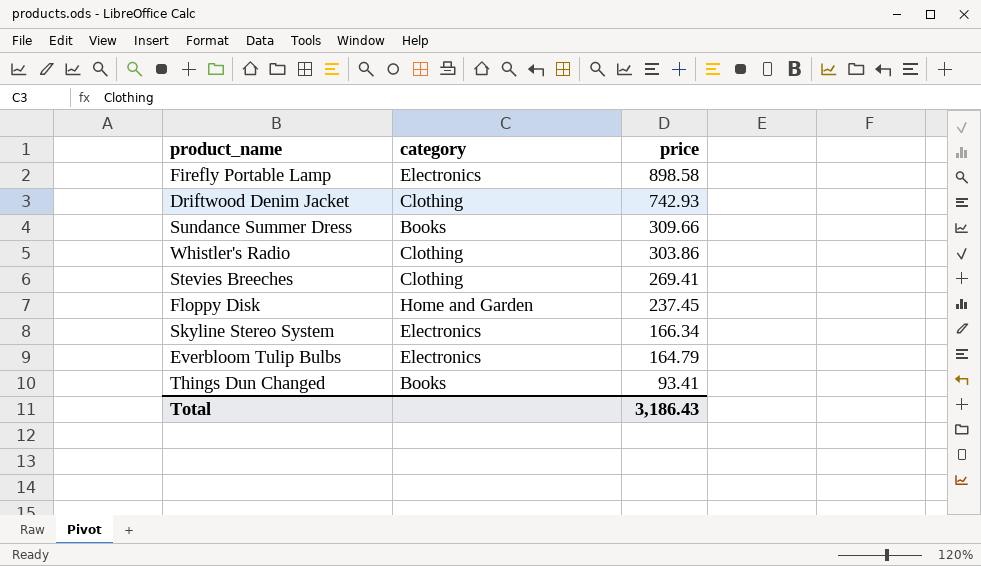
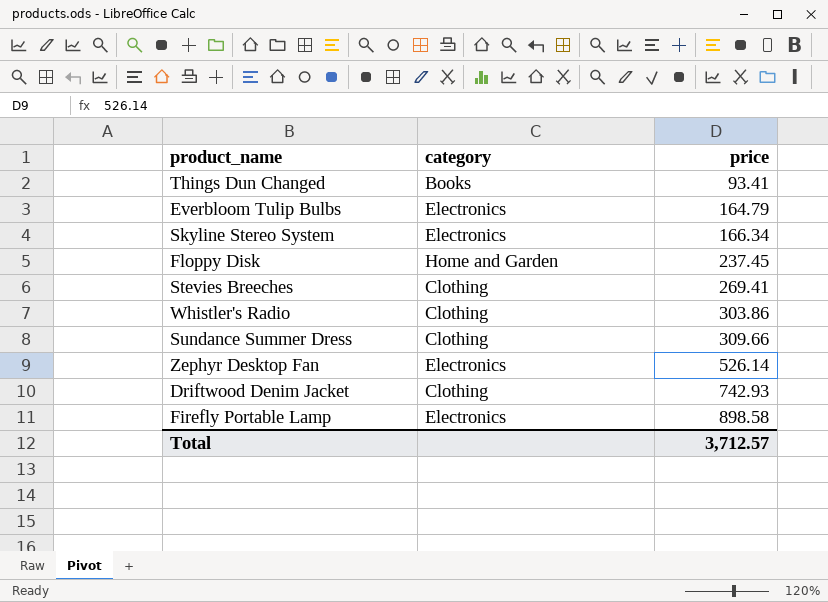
row order: price descending -> price ascending
Sundance Summer Dress | category: Books -> Clothing
row Zephyr Desktop Fan: none -> Electronics | 526.14
Total | price: 3,186.43 -> 3,712.57

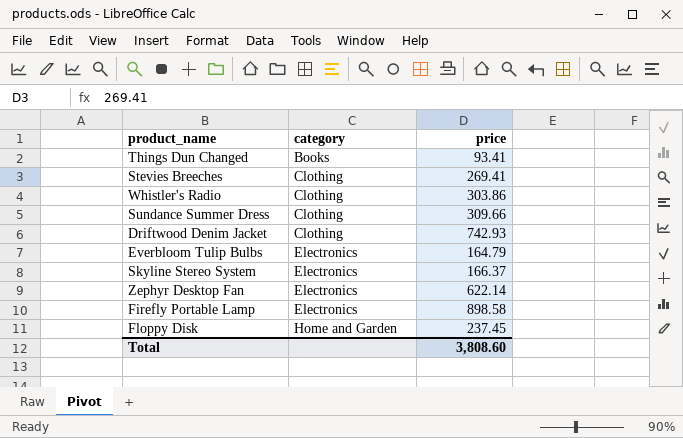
row order: price ascending -> category ascending
Skyline Stereo System | price: 166.34 -> 166.37
Zephyr Desktop Fan | price: 526.14 -> 622.14
Total | price: 3,712.57 -> 3,808.60

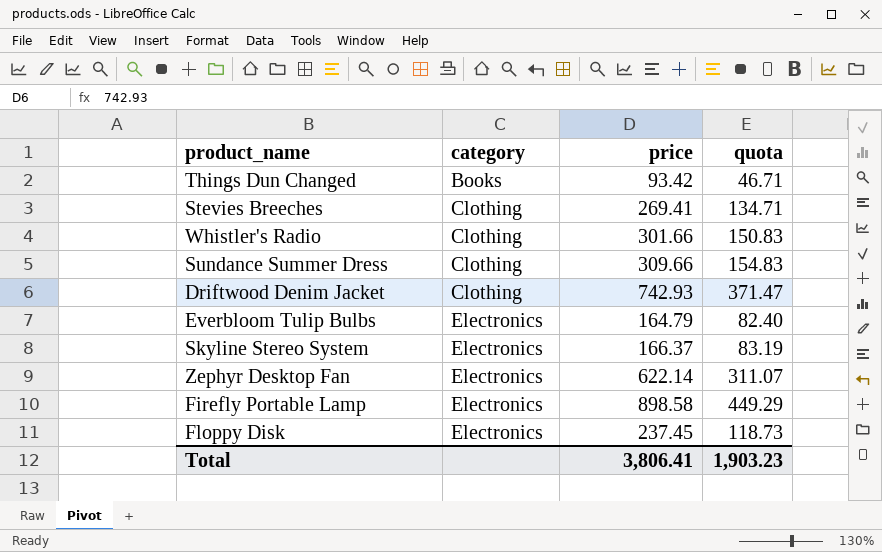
column quota | formula: none -> [price] * 0.5
Things Dun Changed | price: 93.41 -> 93.42
Whistler's Radio | price: 303.86 -> 301.66
Floppy Disk | category: Home and Garden -> Electronics
Total | price: 3,808.60 -> 3,806.41

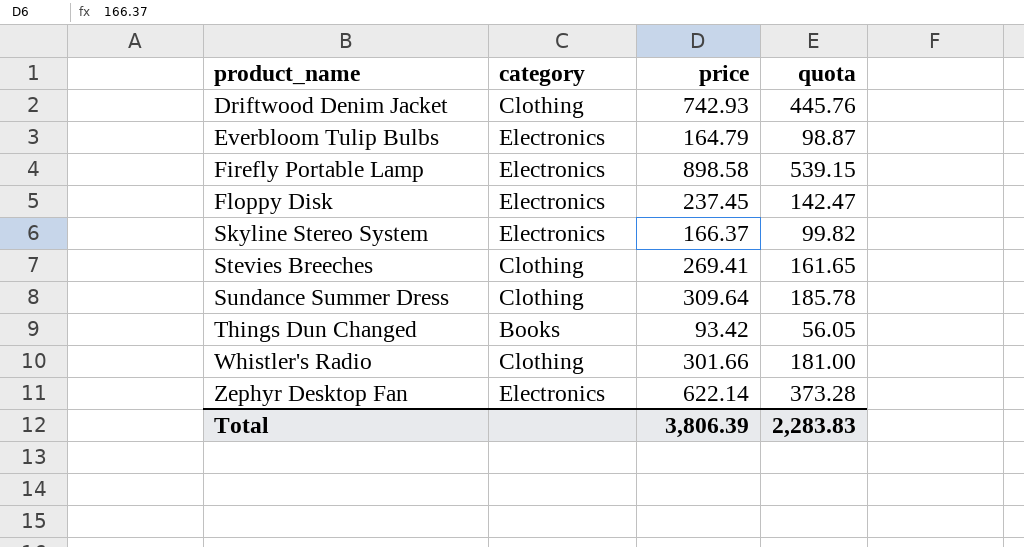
row order: category ascending -> product_name ascending
column quota | formula: [price] * 0.5 -> [price] * 0.6
Sundance Summer Dress | price: 309.66 -> 309.64
Total | price: 3,806.41 -> 3,806.39
Total | quota: 1,903.23 -> 2,283.83

